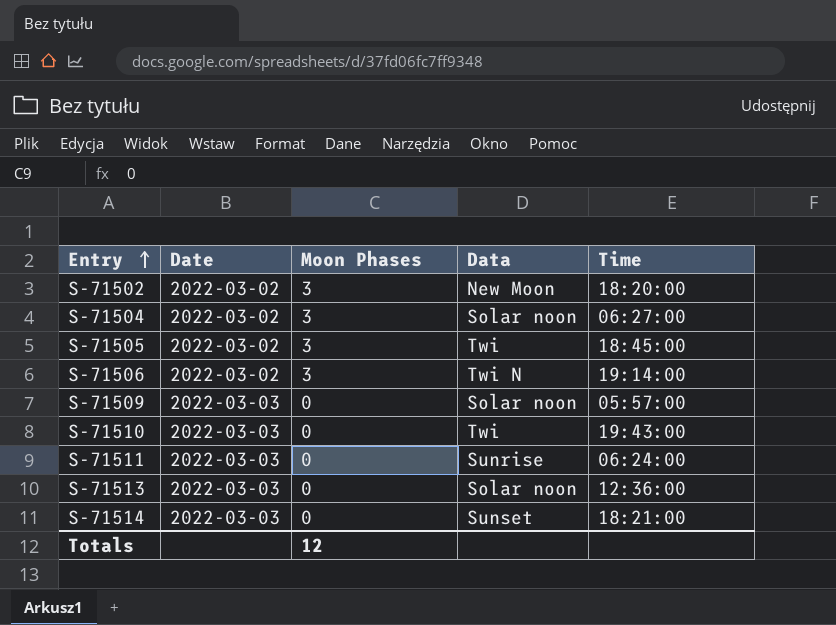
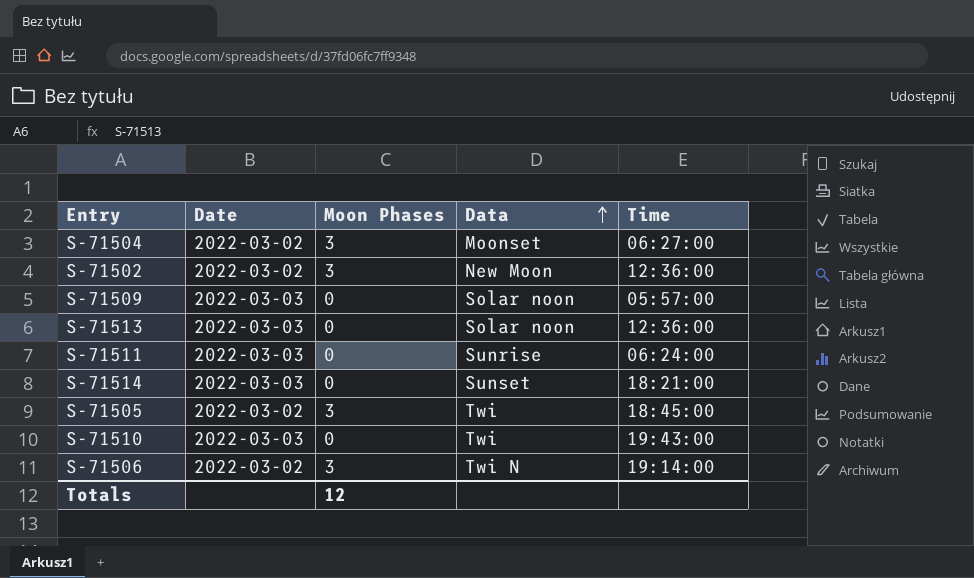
row order: Entry ascending -> Data ascending
S-71504 | Data: Solar noon -> Moonset
S-71502 | Time: 18:20:00 -> 12:36:00

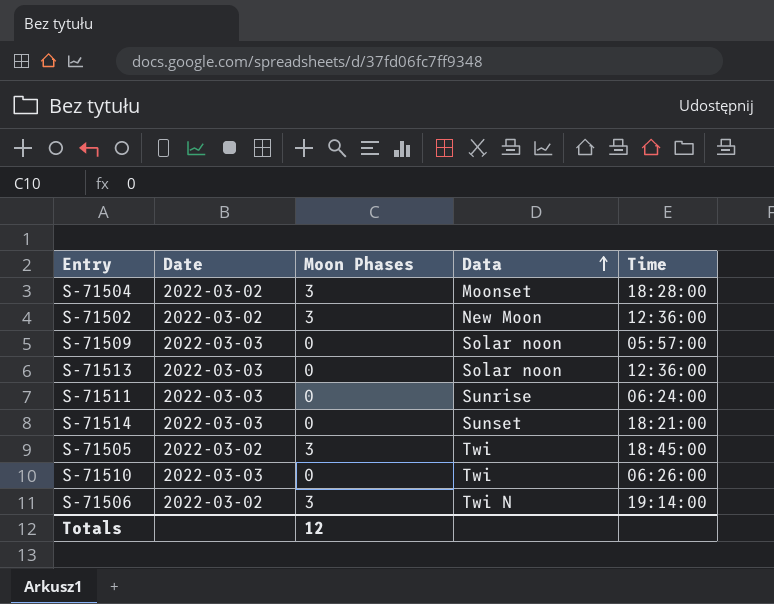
S-71504 | Time: 06:27:00 -> 18:28:00
S-71510 | Time: 19:43:00 -> 06:26:00

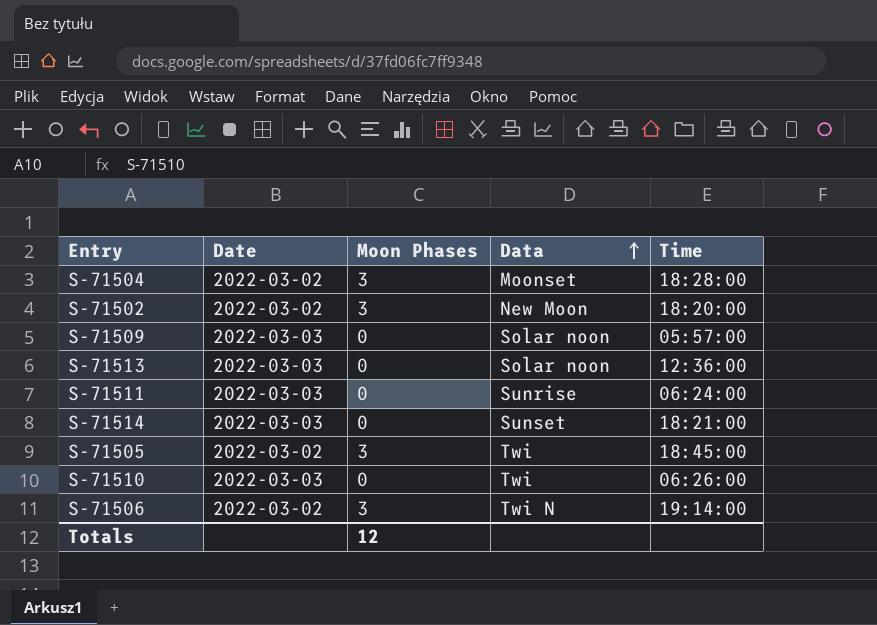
S-71502 | Time: 12:36:00 -> 18:20:00

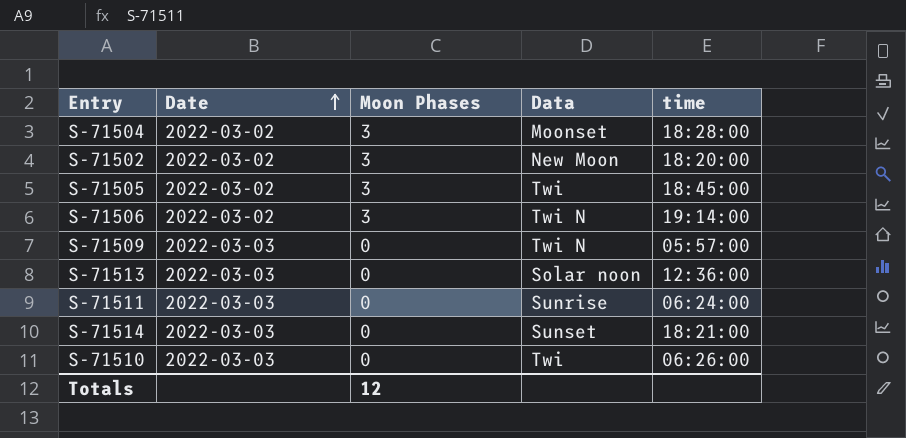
row order: Data ascending -> Date ascending
column name: Time -> time
S-71509 | Data: Solar noon -> Twi N

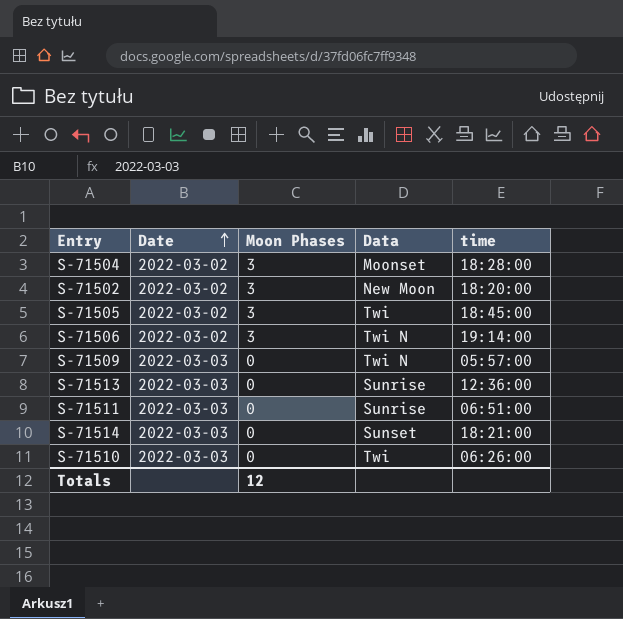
S-71513 | Data: Solar noon -> Sunrise
S-71511 | time: 06:24:00 -> 06:51:00

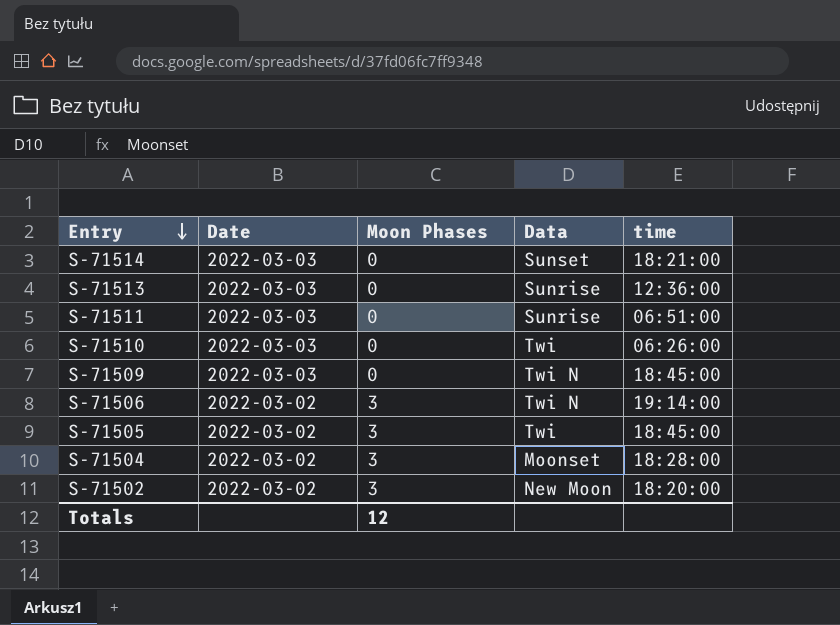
row order: Date ascending -> Entry descending
S-71509 | time: 05:57:00 -> 18:45:00

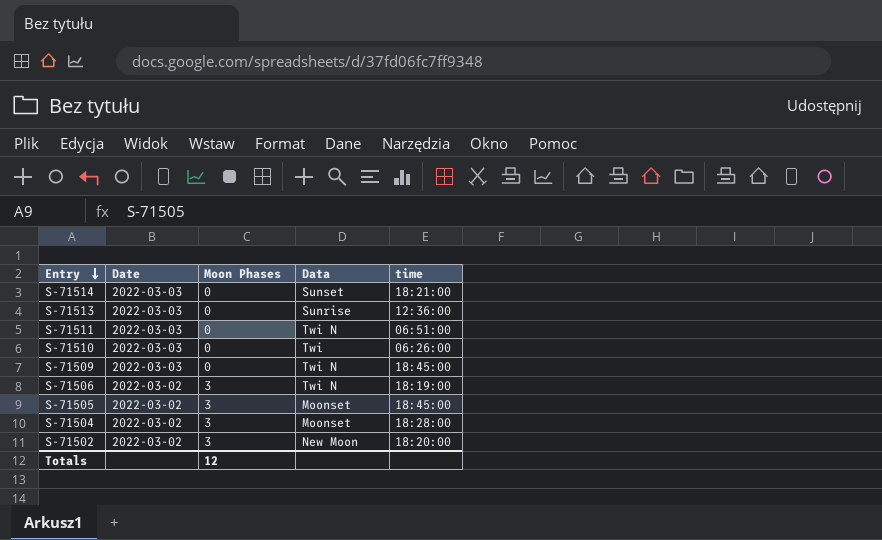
S-71511 | Data: Sunrise -> Twi N
S-71506 | time: 19:14:00 -> 18:19:00
S-71505 | Data: Twi -> Moonset

